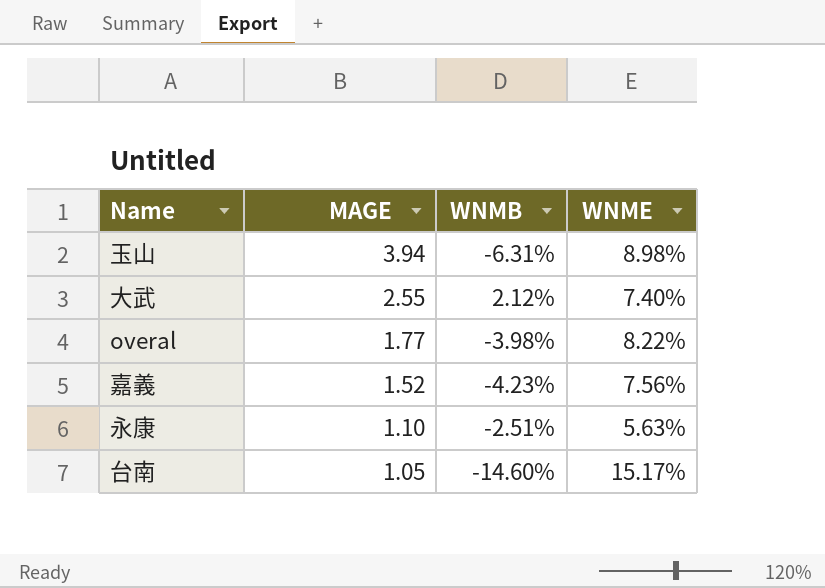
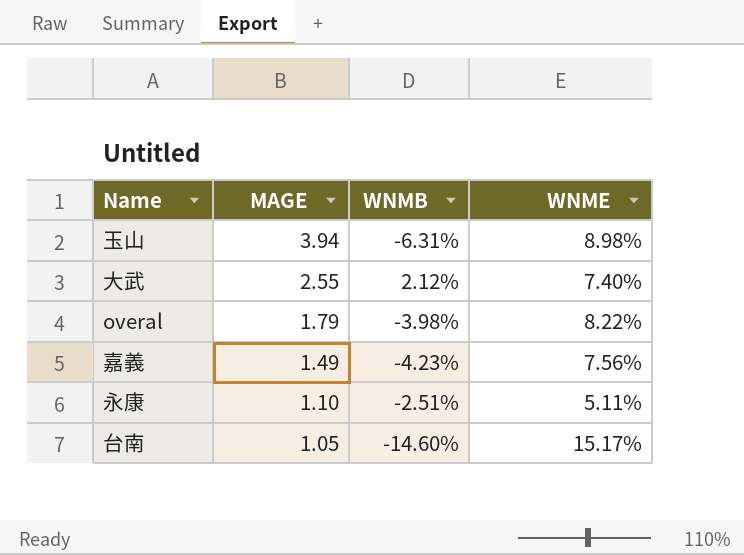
overal | MAGE: 1.77 -> 1.79
嘉義 | MAGE: 1.52 -> 1.49
永康 | WNME: 5.63% -> 5.11%

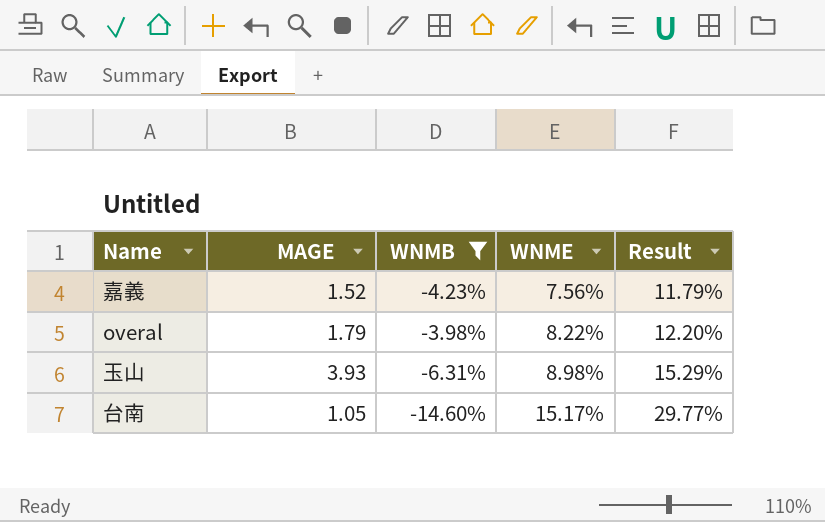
filter: none -> WNMB <= -3.98%
row order: MAGE descending -> WNME ascending
column Result | formula: none -> [WNME] - [WNMB]
嘉義 | MAGE: 1.49 -> 1.52
玉山 | MAGE: 3.94 -> 3.93

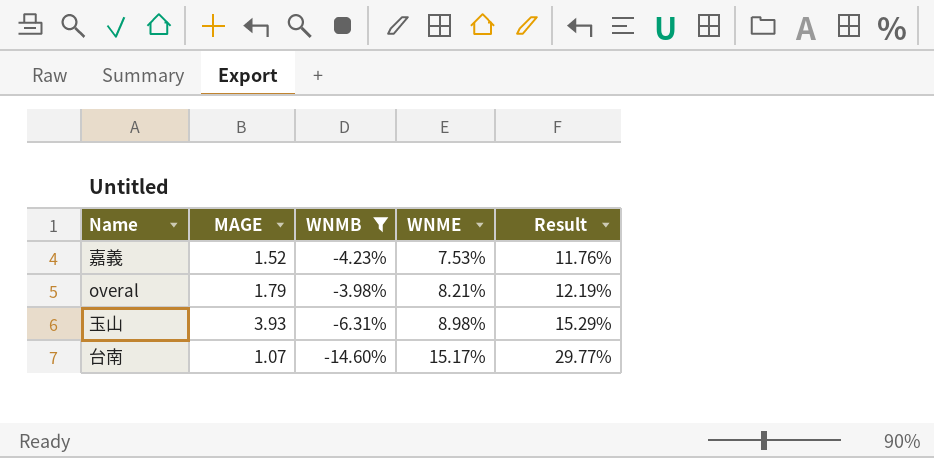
嘉義 | WNME: 7.56% -> 7.53%
嘉義 | Result: 11.79% -> 11.76%
overal | WNME: 8.22% -> 8.21%
overal | Result: 12.20% -> 12.19%
台南 | MAGE: 1.05 -> 1.07

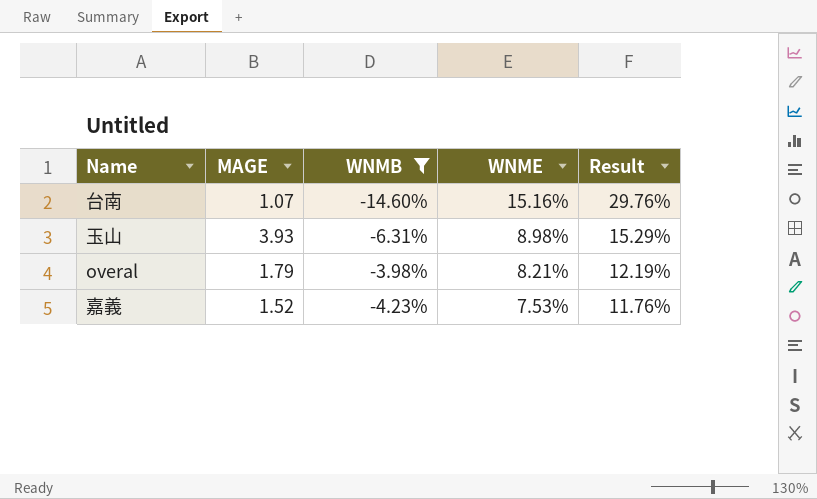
row order: WNME ascending -> WNME descending
台南 | WNME: 15.17% -> 15.16%
台南 | Result: 29.77% -> 29.76%

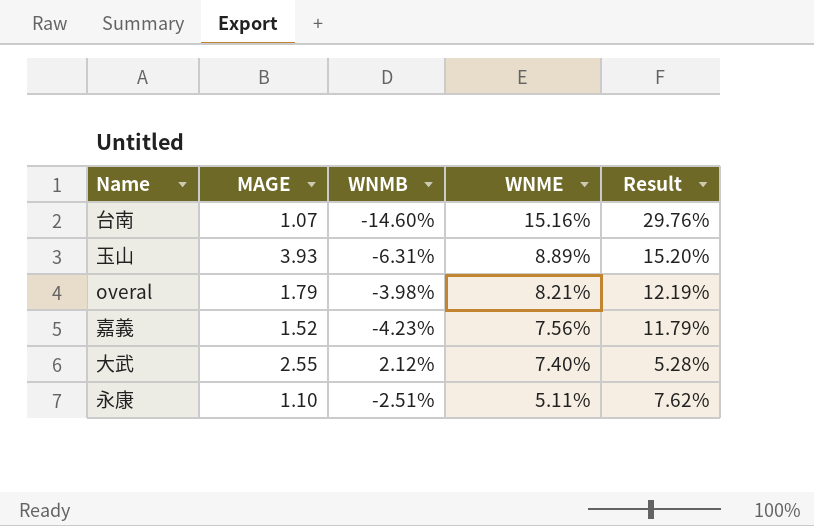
filter: WNMB <= -3.98% -> none
玉山 | WNME: 8.98% -> 8.89%
玉山 | Result: 15.29% -> 15.20%
嘉義 | WNME: 7.53% -> 7.56%
嘉義 | Result: 11.76% -> 11.79%

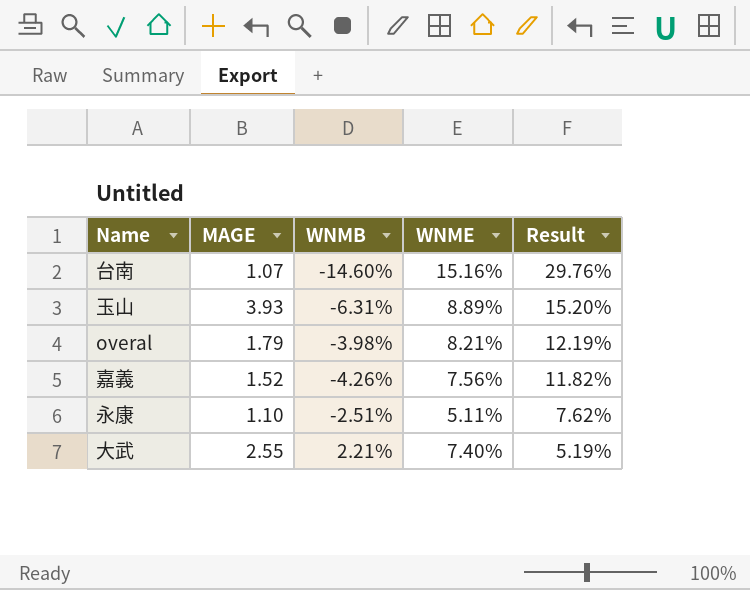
row order: WNME descending -> Result descending
嘉義 | WNMB: -4.23% -> -4.26%
嘉義 | Result: 11.79% -> 11.82%
大武 | WNMB: 2.12% -> 2.21%
大武 | Result: 5.28% -> 5.19%

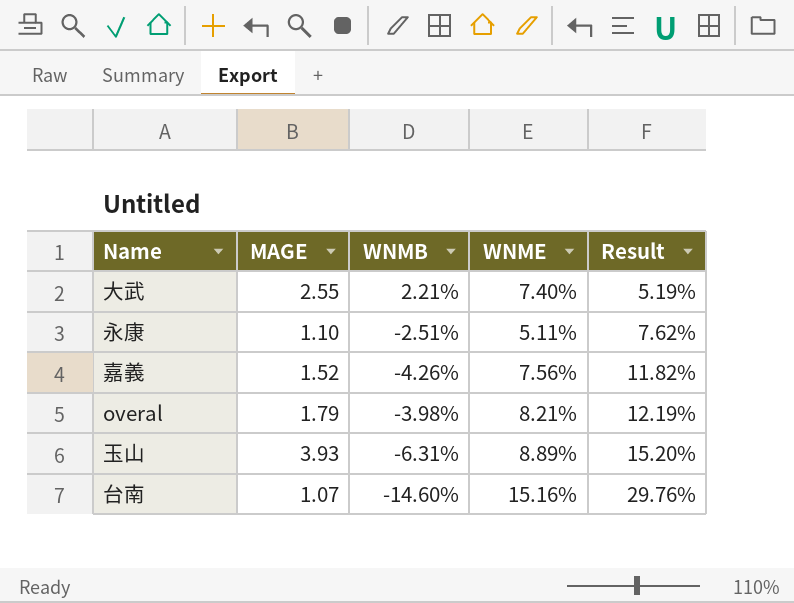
row order: Result descending -> Result ascending

